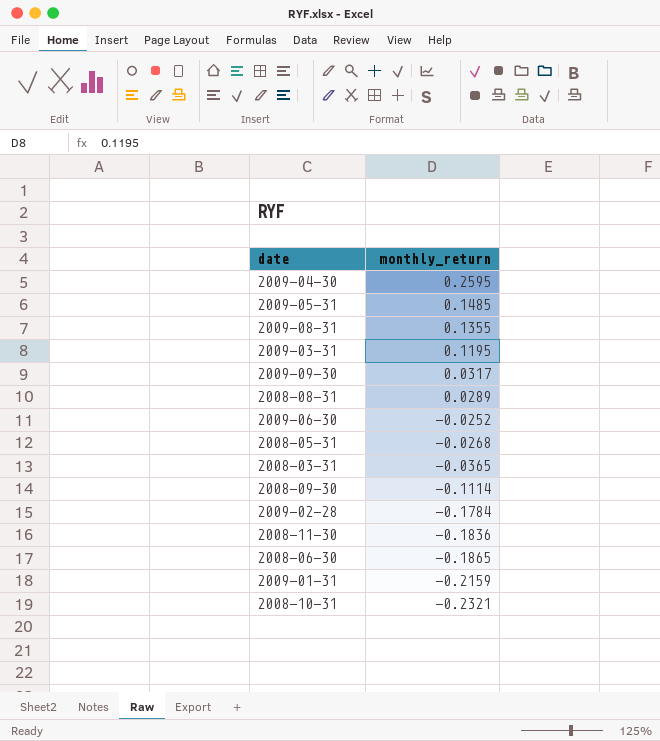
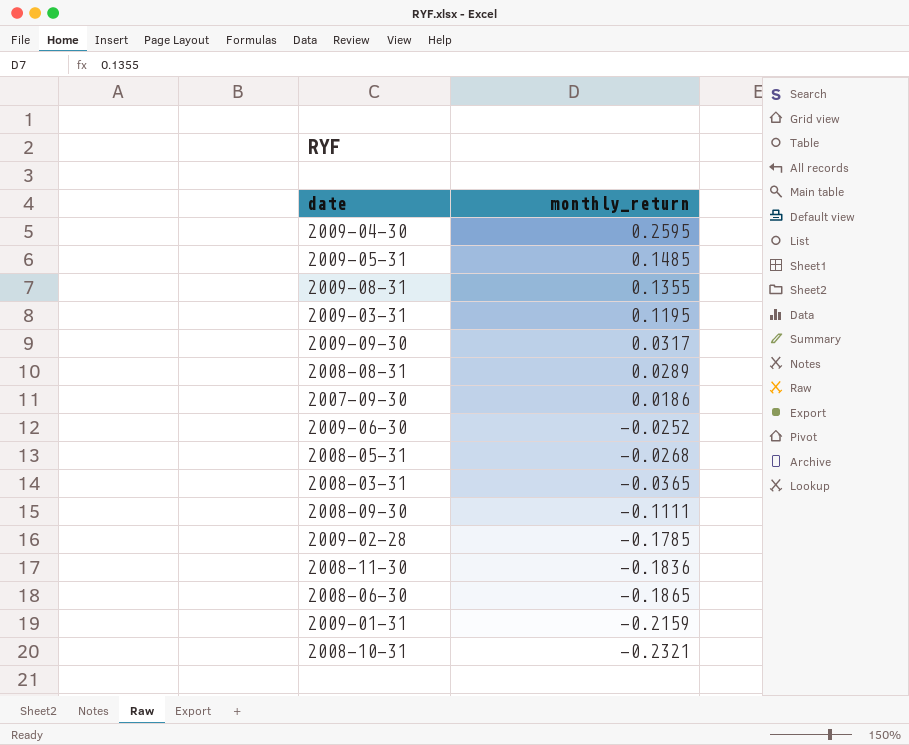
row 2007-09-30: none -> 0.0186
2008-09-30 | monthly_return: -0.1114 -> -0.1111
2009-02-28 | monthly_return: -0.1784 -> -0.1785

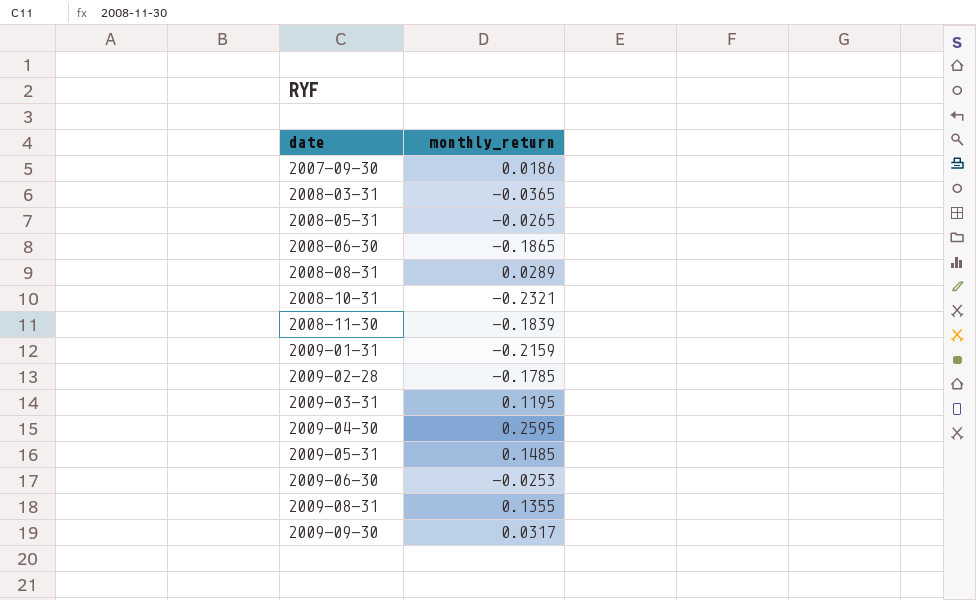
row order: monthly_return descending -> date ascending
row 2008-09-30: -0.1111 -> none
2008-05-31 | monthly_return: -0.0268 -> -0.0265
2008-11-30 | monthly_return: -0.1836 -> -0.1839
2009-06-30 | monthly_return: -0.0252 -> -0.0253

